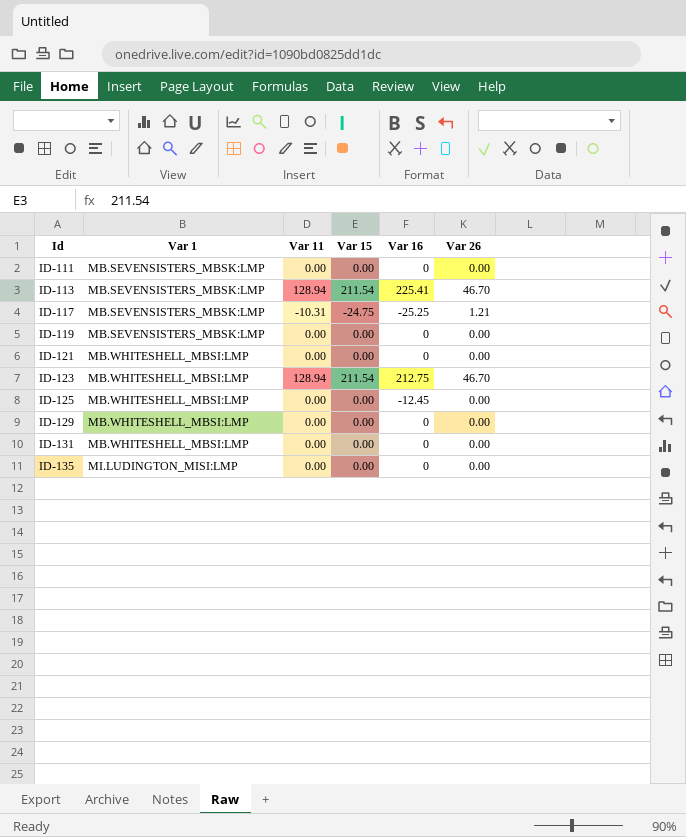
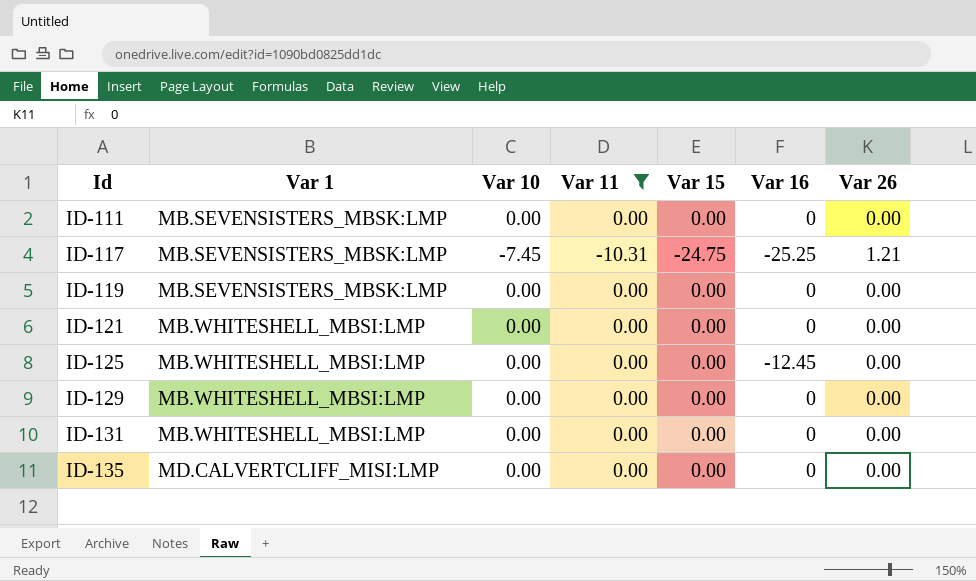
filter: none -> Var 11 != 128.94
column Var 10 | position: none -> 3
ID-135 | Var 1: MI.LUDINGTON_MISI:LMP -> MD.CALVERTCLIFF_MISI:LMP

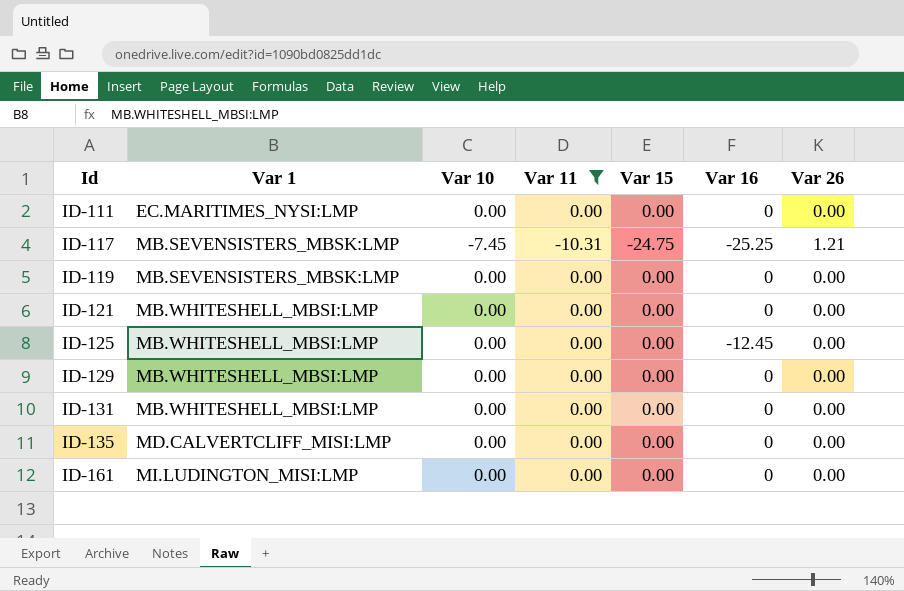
ID-111 | Var 1: MB.SEVENSISTERS_MBSK:LMP -> EC.MARITIMES_NYSI:LMP
row ID-161: none -> MI.LUDINGTON_MISI:LMP | 0.00 | 0.00 | 0.00 | 0 | 0.00

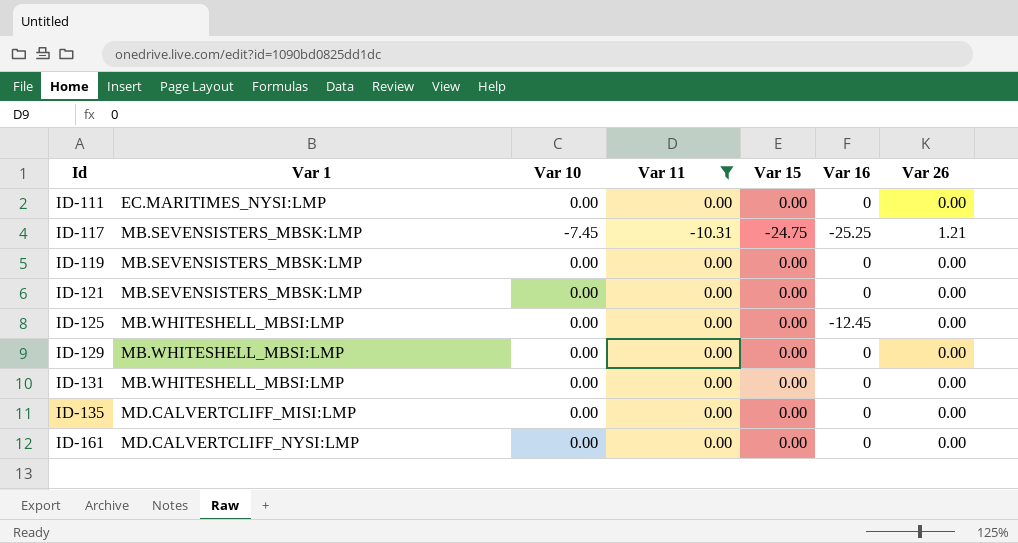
ID-121 | Var 1: MB.WHITESHELL_MBSI:LMP -> MB.SEVENSISTERS_MBSK:LMP
ID-161 | Var 1: MI.LUDINGTON_MISI:LMP -> MD.CALVERTCLIFF_NYSI:LMP

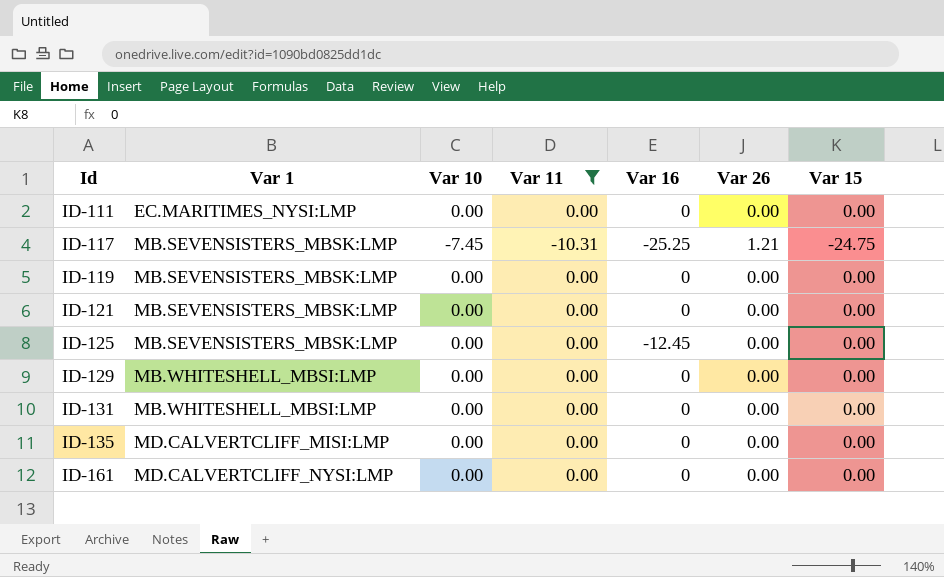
column Var 15 | position: 5 -> 7
ID-125 | Var 1: MB.WHITESHELL_MBSI:LMP -> MB.SEVENSISTERS_MBSK:LMP

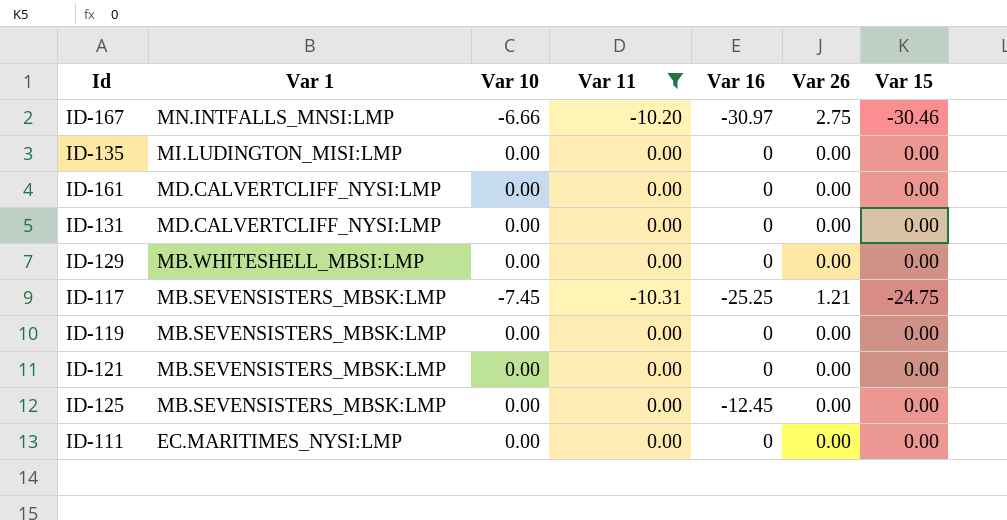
row order: Id ascending -> Var 1 descending
row ID-167: none -> MN.INTFALLS_MNSI:LMP | -6.66 | -10.20 | -30.97 | 2.75 | -30.46
ID-135 | Var 1: MD.CALVERTCLIFF_MISI:LMP -> MI.LUDINGTON_MISI:LMP
ID-131 | Var 1: MB.WHITESHELL_MBSI:LMP -> MD.CALVERTCLIFF_NYSI:LMP

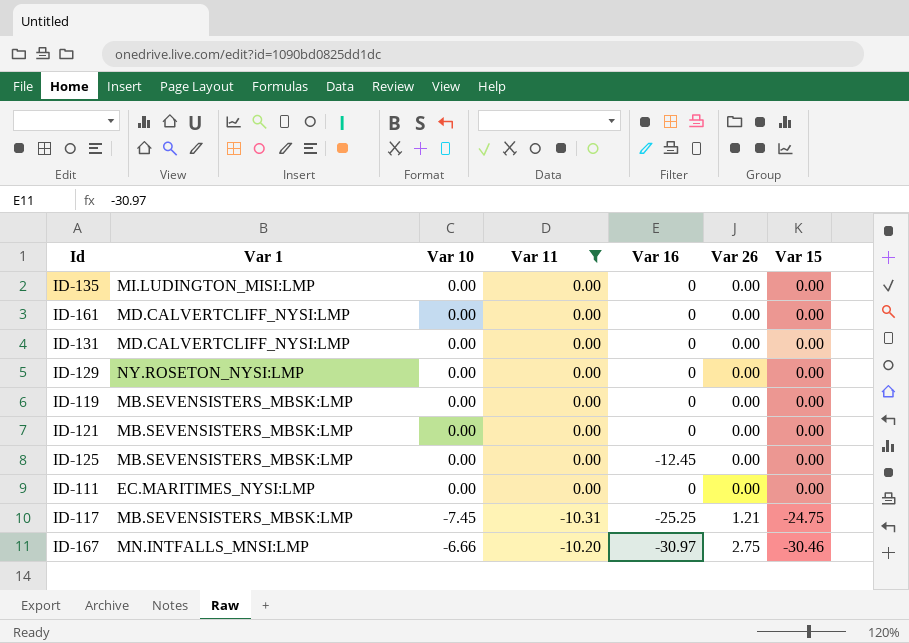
row order: Var 1 descending -> Var 26 ascending
ID-129 | Var 1: MB.WHITESHELL_MBSI:LMP -> NY.ROSETON_NYSI:LMP

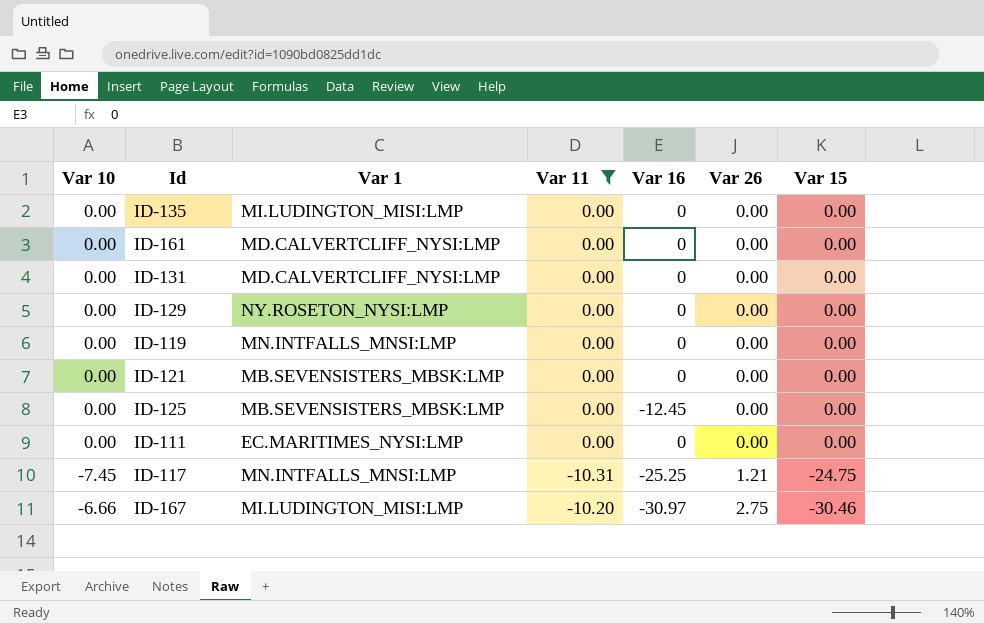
column Var 10 | position: 3 -> 1
ID-119 | Var 1: MB.SEVENSISTERS_MBSK:LMP -> MN.INTFALLS_MNSI:LMP
ID-117 | Var 1: MB.SEVENSISTERS_MBSK:LMP -> MN.INTFALLS_MNSI:LMP
ID-167 | Var 1: MN.INTFALLS_MNSI:LMP -> MI.LUDINGTON_MISI:LMP

